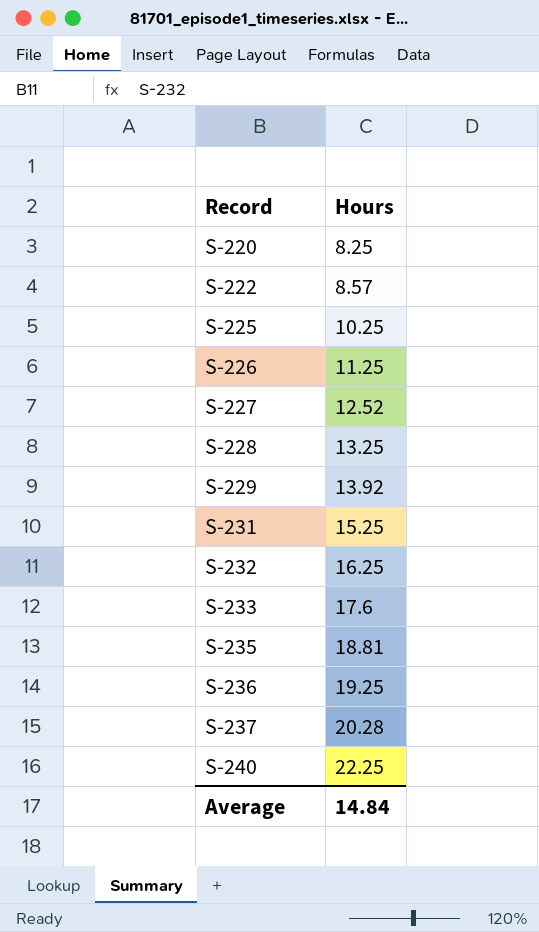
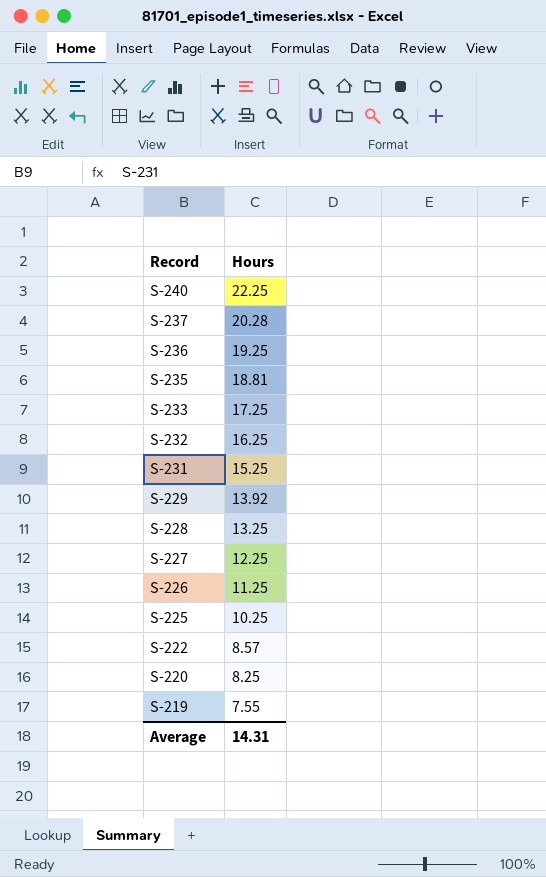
row order: Record ascending -> Record descending
S-233 | Hours: 17.6 -> 17.25
S-227 | Hours: 12.52 -> 12.25
row S-219: none -> 7.55
Average | Hours: 14.84 -> 14.31

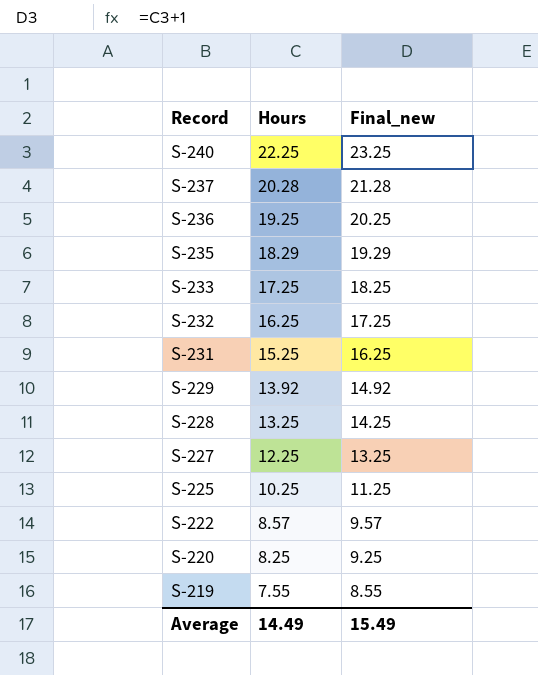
column Final_new | formula: none -> [Hours] + 1
row S-226: 11.25 -> none
S-235 | Hours: 18.81 -> 18.29
Average | Hours: 14.31 -> 14.49

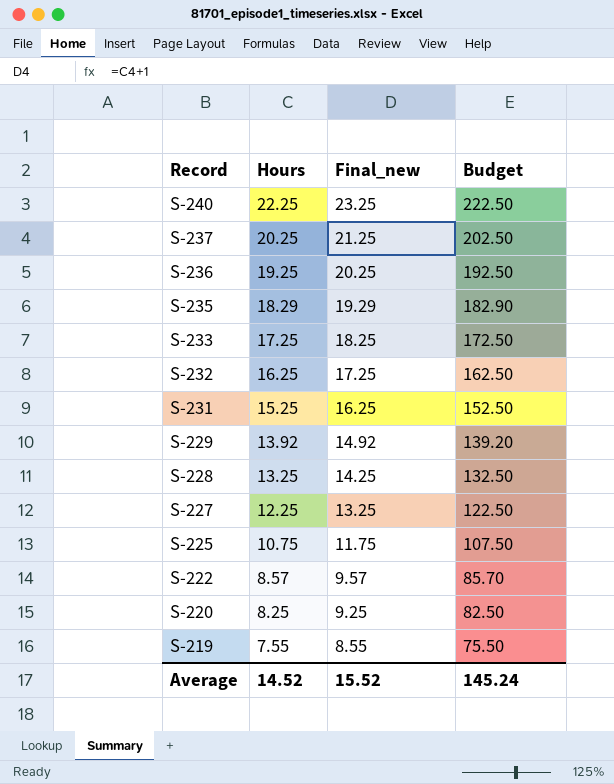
column Budget | formula: none -> [Hours] * 10
S-237 | Hours: 20.28 -> 20.25
S-237 | Final_new: 21.28 -> 21.25
S-225 | Hours: 10.25 -> 10.75
S-225 | Final_new: 11.25 -> 11.75
Average | Hours: 14.49 -> 14.52
Average | Final_new: 15.49 -> 15.52

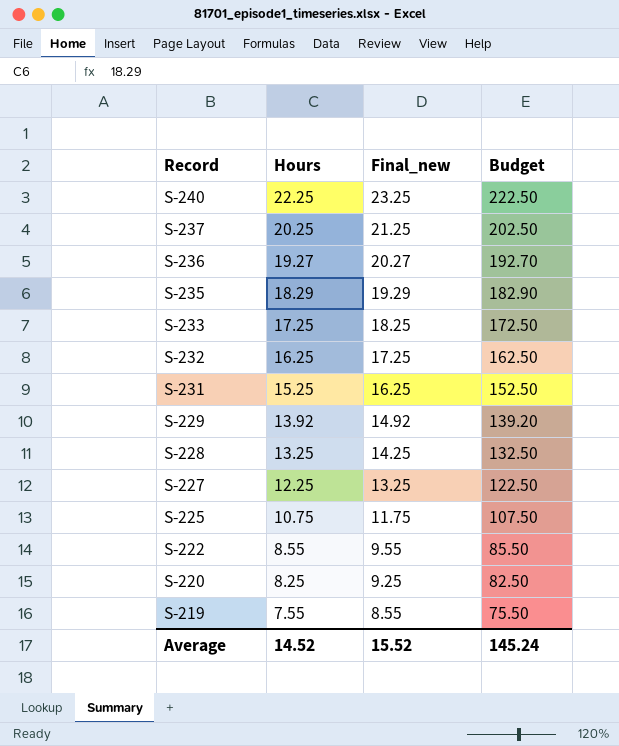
S-236 | Hours: 19.25 -> 19.27
S-236 | Final_new: 20.25 -> 20.27
S-236 | Budget: 192.50 -> 192.70
S-222 | Hours: 8.57 -> 8.55
S-222 | Final_new: 9.57 -> 9.55
S-222 | Budget: 85.70 -> 85.50

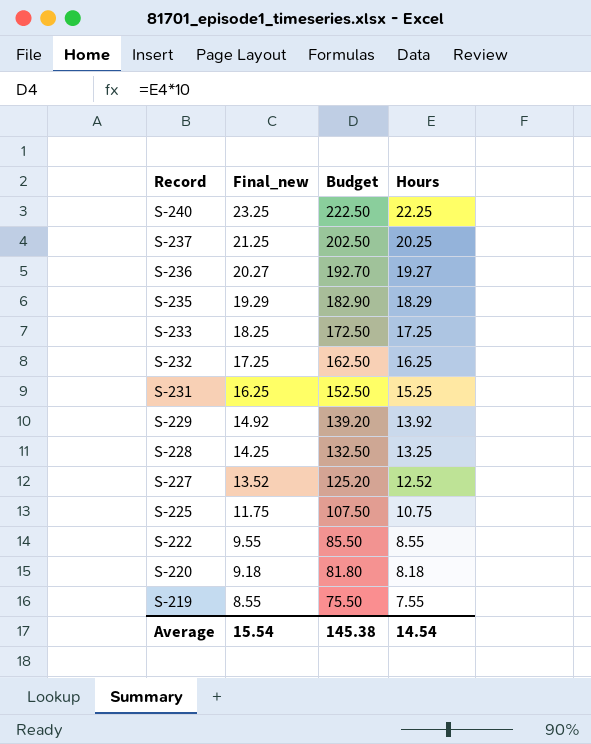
column Hours | position: 2 -> 4
S-227 | Final_new: 13.25 -> 13.52
S-227 | Budget: 122.50 -> 125.20
S-227 | Hours: 12.25 -> 12.52
S-220 | Final_new: 9.25 -> 9.18
S-220 | Budget: 82.50 -> 81.80
S-220 | Hours: 8.25 -> 8.18
Average | Final_new: 15.52 -> 15.54
Average | Budget: 145.24 -> 145.38
Average | Hours: 14.52 -> 14.54

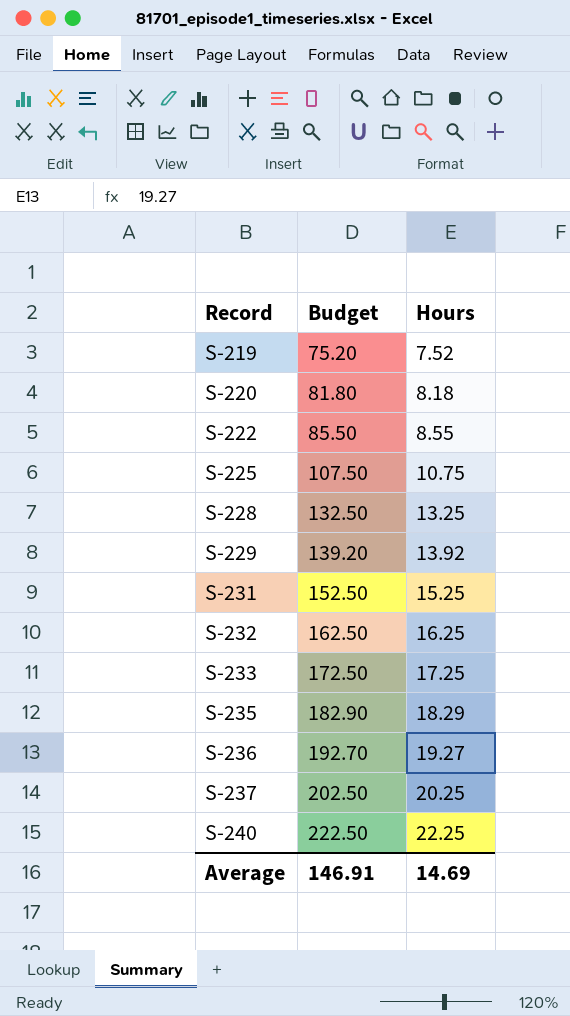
row order: Record descending -> Record ascending
column Final_new | formula: [Hours] + 1 -> none
row S-227: 13.52 | 125.20 | 12.52 -> none
S-219 | Budget: 75.50 -> 75.20
S-219 | Hours: 7.55 -> 7.52
Average | Budget: 145.38 -> 146.91
Average | Hours: 14.54 -> 14.69

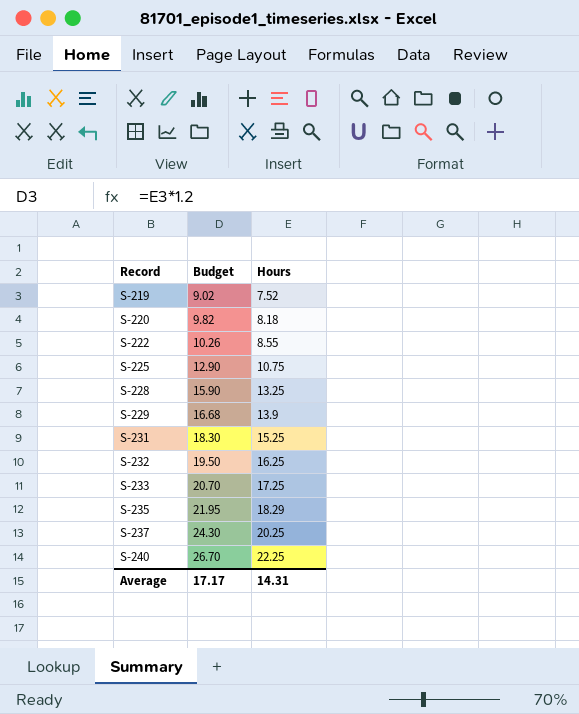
column Budget | formula: [Hours] * 10 -> [Hours] * 1.2
row S-236: 192.70 | 19.27 -> none
S-229 | Hours: 13.92 -> 13.9
Average | Budget: 146.91 -> 17.17
Average | Hours: 14.69 -> 14.31

